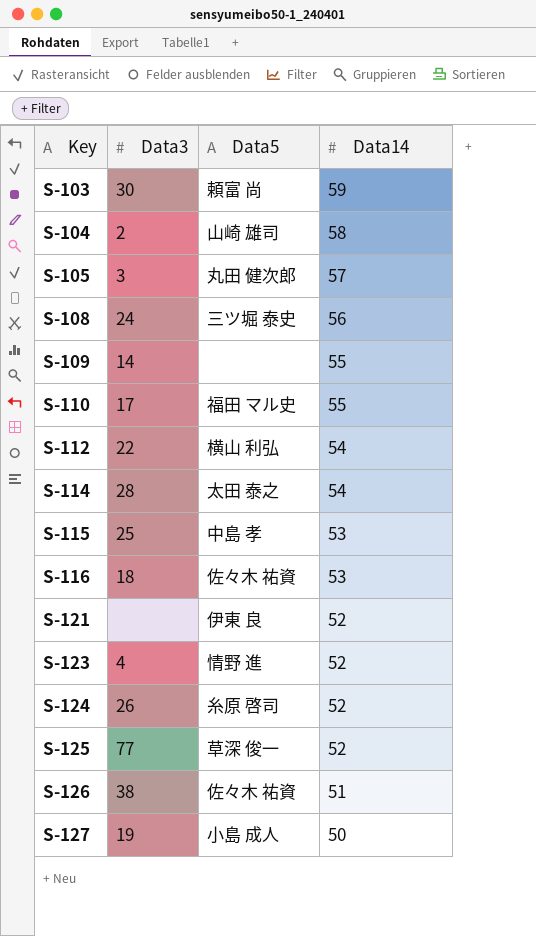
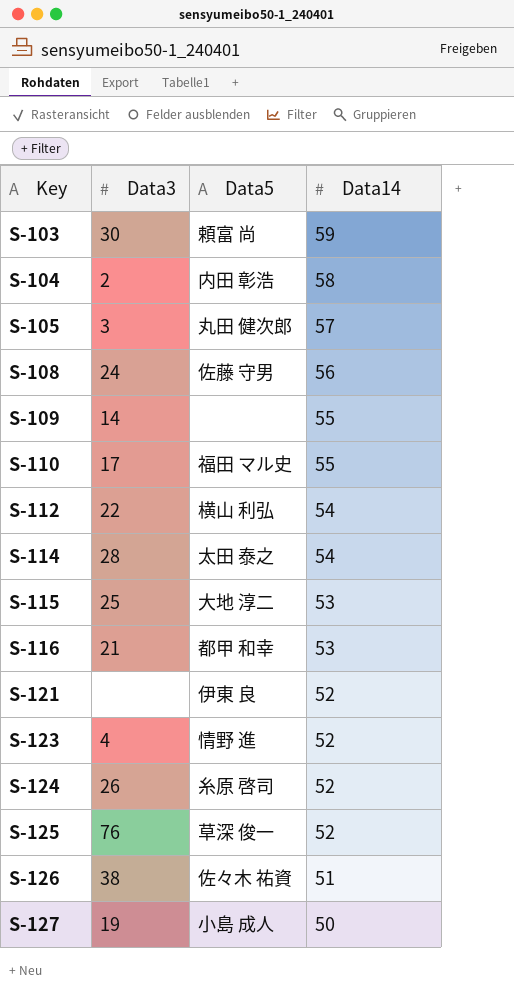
S-104 | Data5: 山崎 雄司 -> 内田 彰浩
S-108 | Data5: 三ツ堀 泰史 -> 佐藤 守男
S-115 | Data5: 中島 孝 -> 大地 淳二
S-116 | Data3: 18 -> 21
S-116 | Data5: 佐々木 祐資 -> 都甲 和幸
S-125 | Data3: 77 -> 76

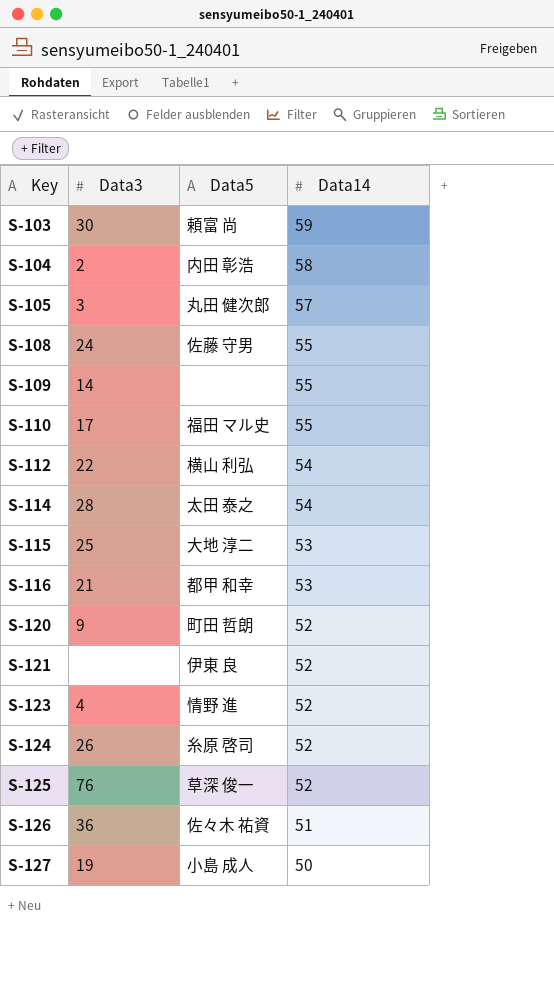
S-108 | Data14: 56 -> 55
row S-120: none -> 9 | 町田 哲朗 | 52
S-126 | Data3: 38 -> 36

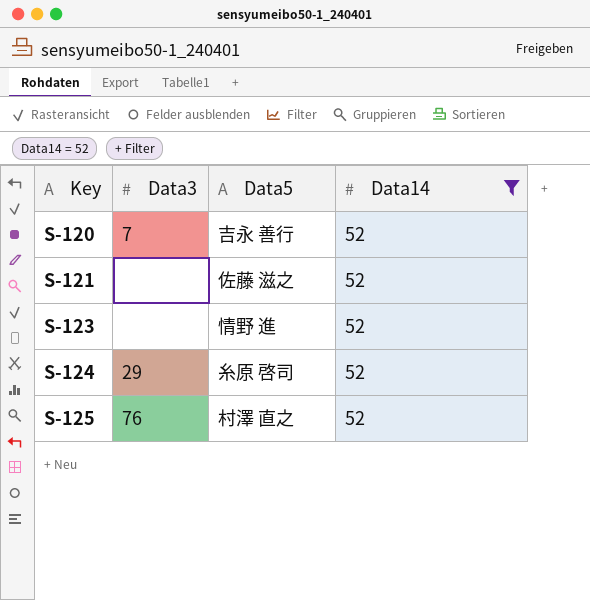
filter: none -> Data14 = 52
S-120 | Data3: 9 -> 7
S-120 | Data5: 町田 哲朗 -> 吉永 善行
S-121 | Data5: 伊東 良 -> 佐藤 滋之
S-123 | Data3: 4 -> none
S-124 | Data3: 26 -> 29
S-125 | Data5: 草深 俊一 -> 村澤 直之

